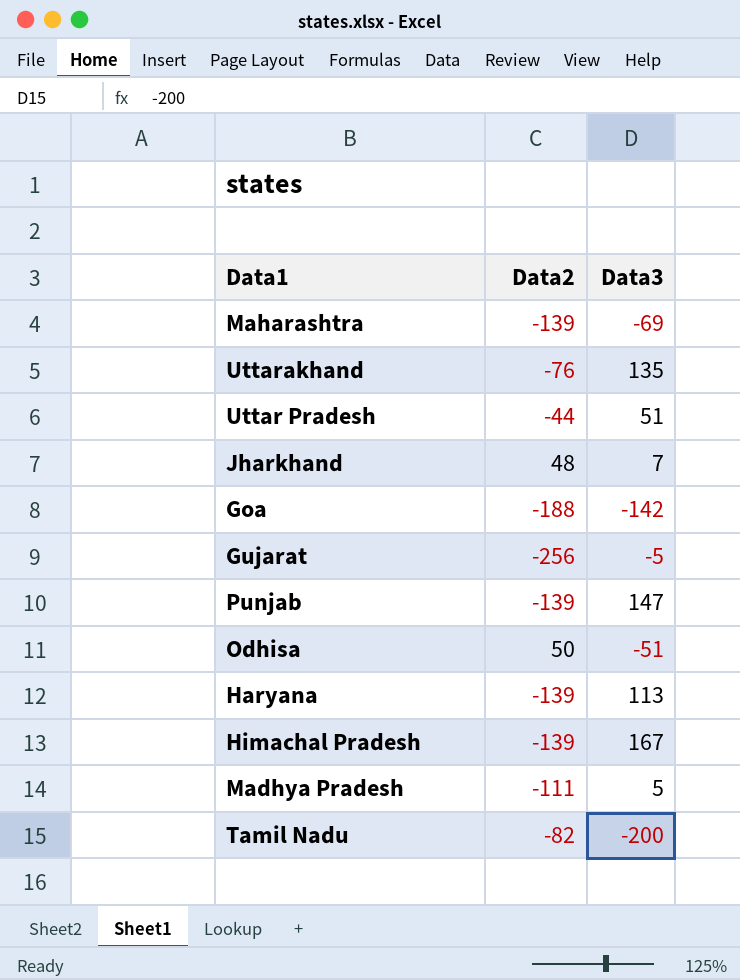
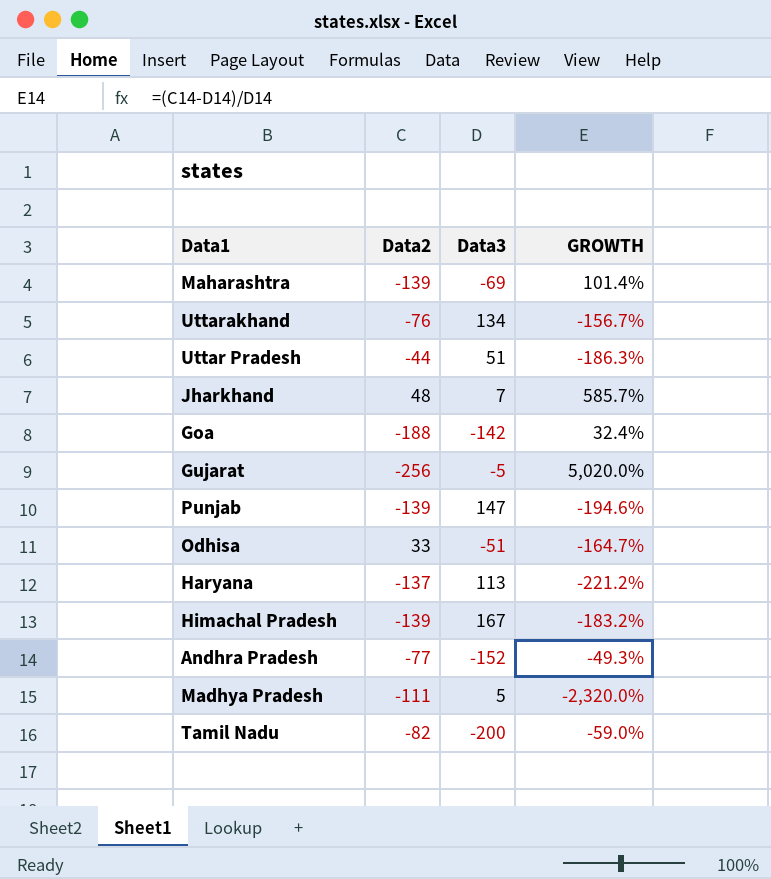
column GROWTH | formula: none -> ([Data2] - [Data3]) / [Data3]
Uttarakhand | Data3: 135 -> 134
Odhisa | Data2: 50 -> 33
Haryana | Data2: -139 -> -137
row Andhra Pradesh: none -> -77 | -152 | -49.3%

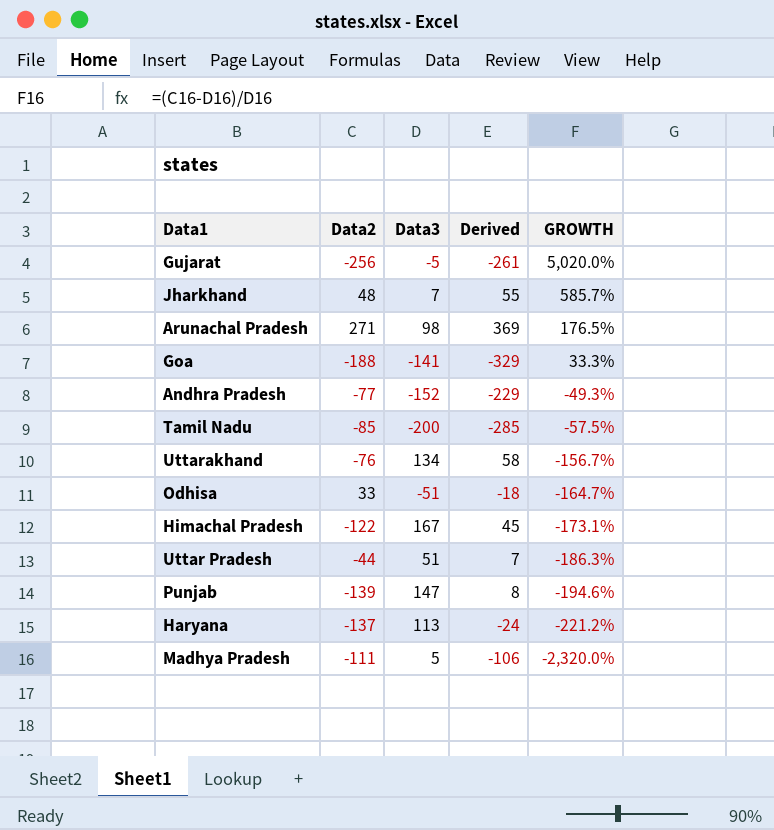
row order: none -> GROWTH descending
column Derived | formula: none -> [Data2] + [Data3]
row Maharashtra: -139 | -69 | 101.4% -> none
row Arunachal Pradesh: none -> 271 | 98 | 369 | 176.5%
Goa | Data3: -142 -> -141
Goa | GROWTH: 32.4% -> 33.3%
Tamil Nadu | Data2: -82 -> -85
Tamil Nadu | GROWTH: -59.0% -> -57.5%
Himachal Pradesh | Data2: -139 -> -122
Himachal Pradesh | GROWTH: -183.2% -> -173.1%

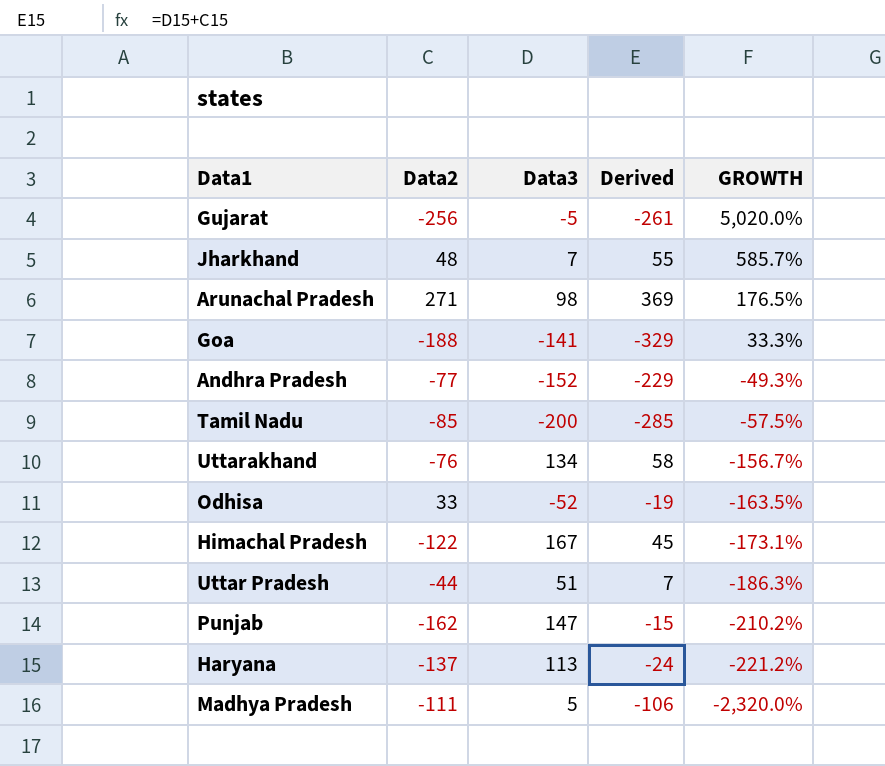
Odhisa | Data3: -51 -> -52
Odhisa | Derived: -18 -> -19
Odhisa | GROWTH: -164.7% -> -163.5%
Punjab | Data2: -139 -> -162
Punjab | Derived: 8 -> -15
Punjab | GROWTH: -194.6% -> -210.2%

